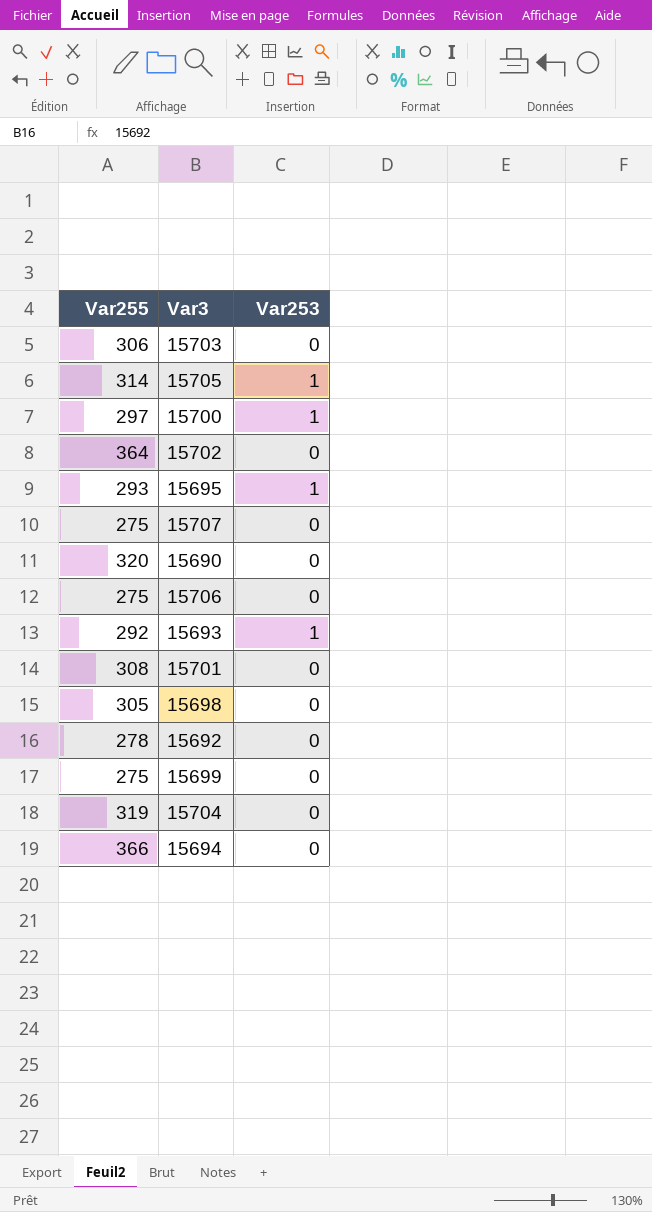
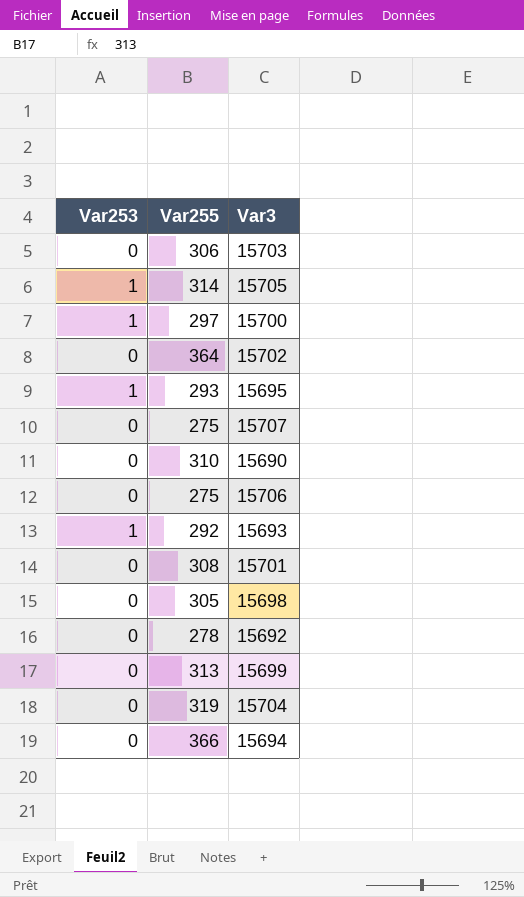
column Var253 | position: 3 -> 1
15690 | Var255: 320 -> 310
15699 | Var255: 275 -> 313

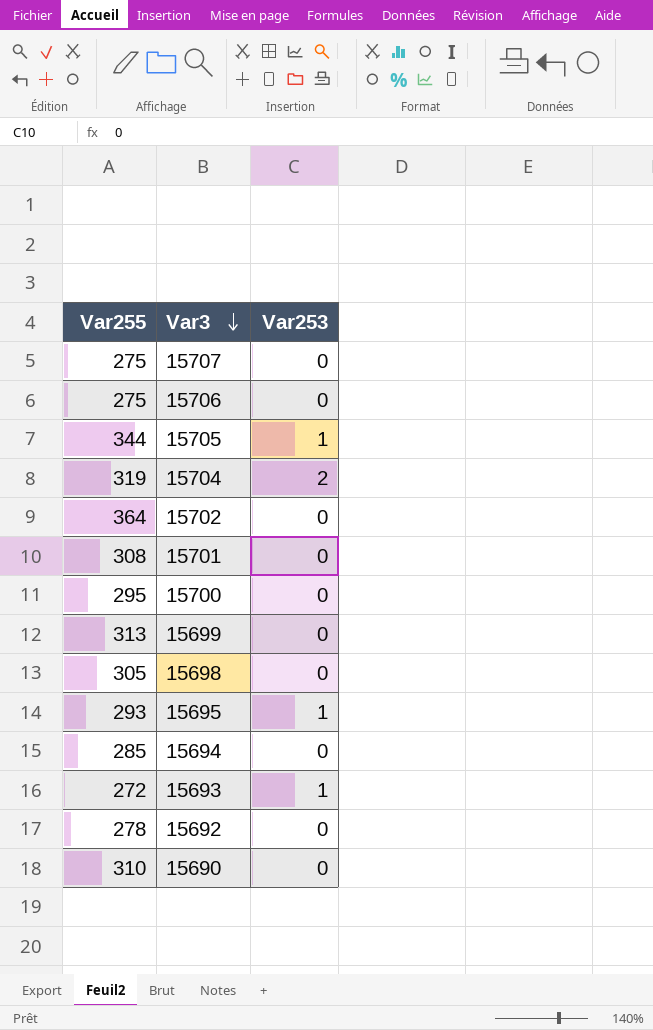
row order: none -> Var3 descending
column Var253 | position: 1 -> 3
row 15703: 0 | 306 -> none
15705 | Var255: 314 -> 344
15704 | Var253: 0 -> 2
15700 | Var255: 297 -> 295
15700 | Var253: 1 -> 0
15694 | Var255: 366 -> 285
15693 | Var255: 292 -> 272

